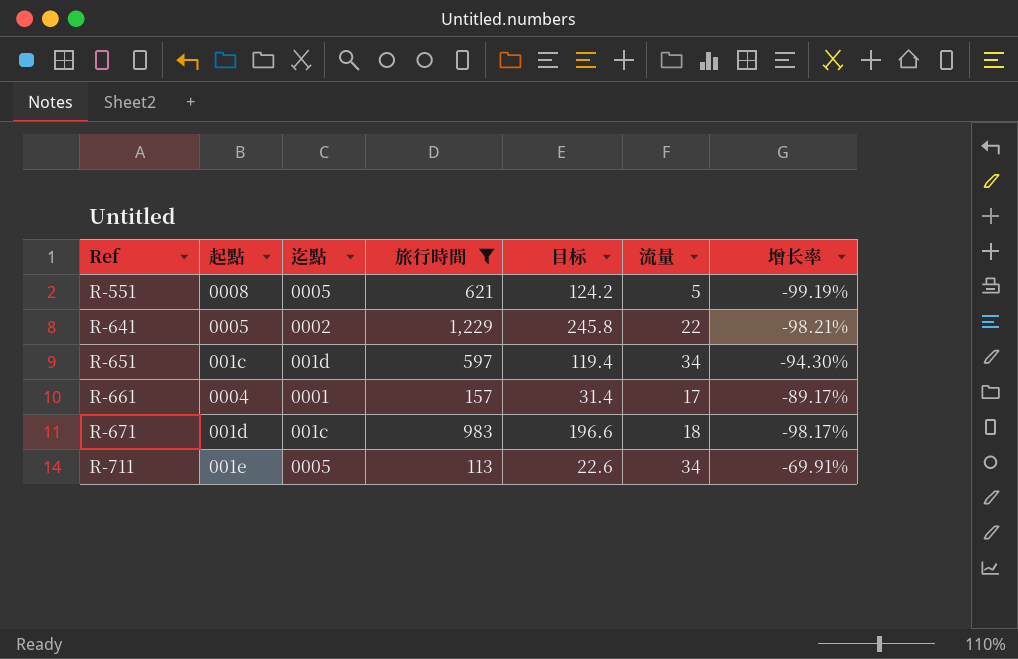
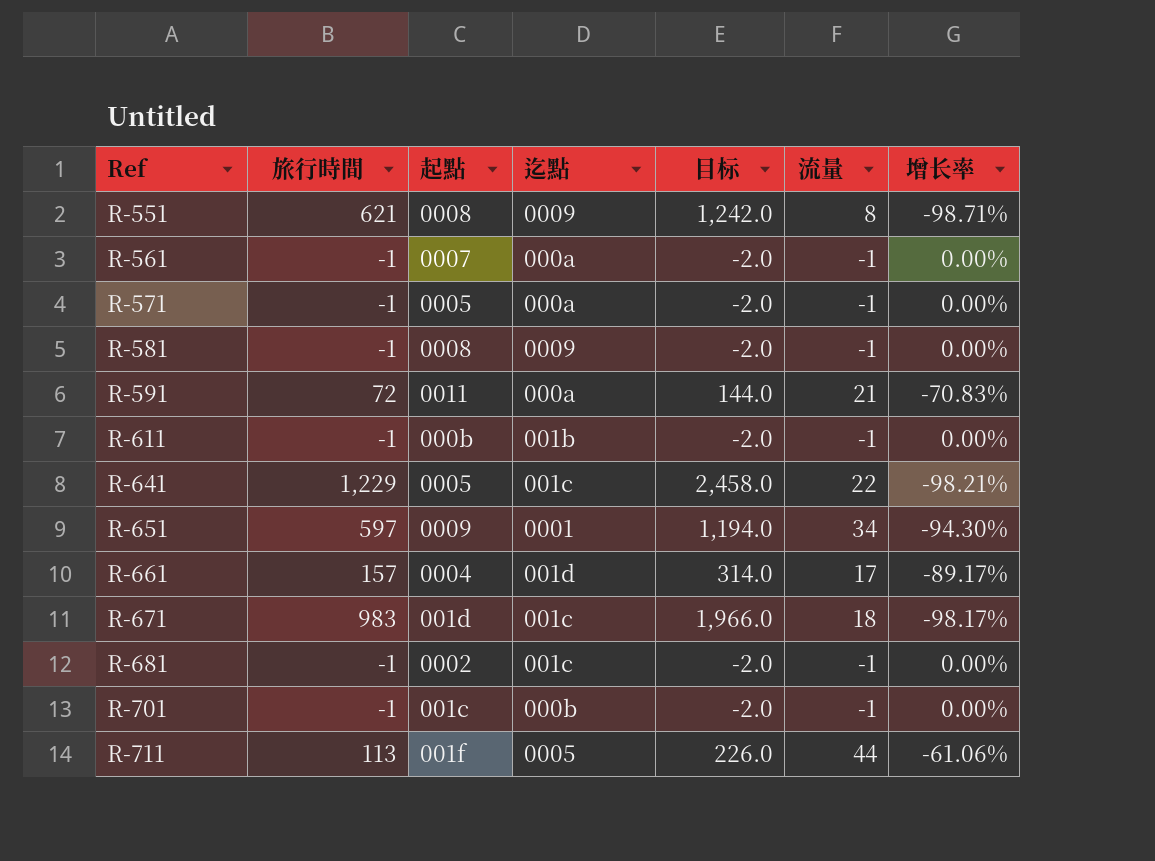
filter: 旅行時間 >= 113 -> none
column 旅行時間 | position: 4 -> 2
column 目标 | formula: [旅行時間] * 0.2 -> [旅行時間] * 2
R-551 | 迄點: 0005 -> 0009
R-551 | 流量: 5 -> 8
R-551 | 增长率: -99.19% -> -98.71%
R-641 | 迄點: 0002 -> 001c
R-651 | 起點: 001c -> 0009
R-651 | 迄點: 001d -> 0001
R-661 | 迄點: 0001 -> 001d
R-711 | 起點: 001e -> 001f
R-711 | 流量: 34 -> 44
R-711 | 增长率: -69.91% -> -61.06%

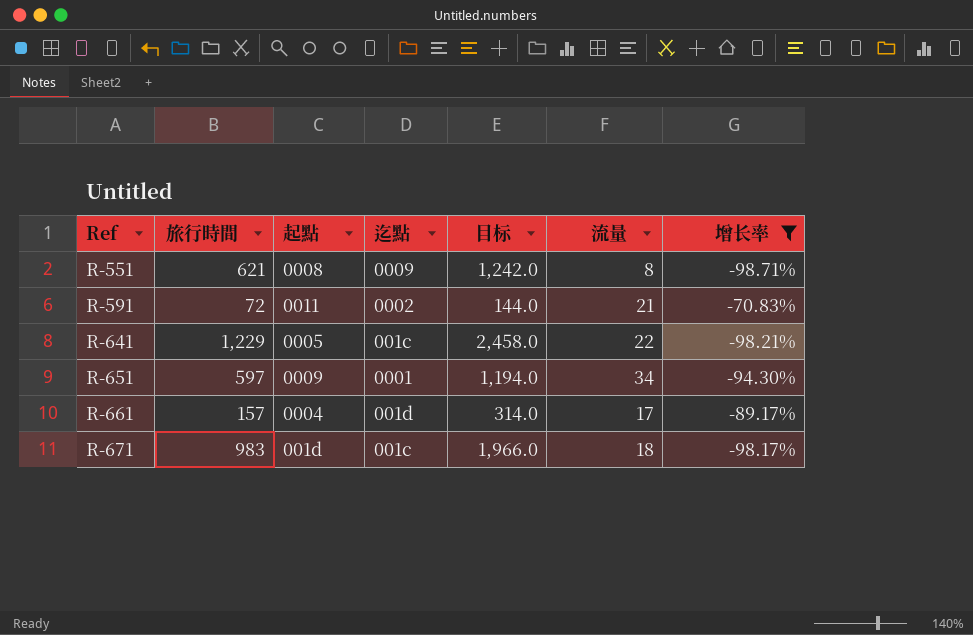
filter: none -> 增长率 <= -70.83%
R-591 | 迄點: 000a -> 0002

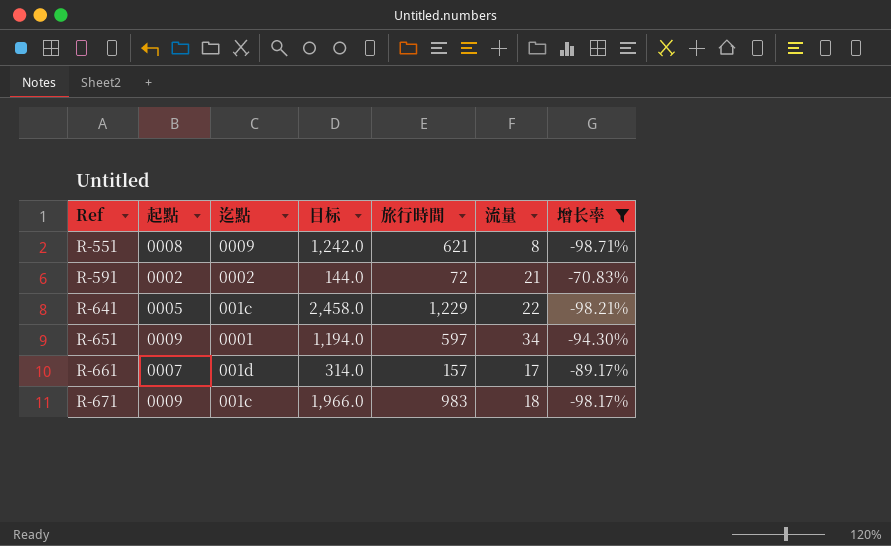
column 旅行時間 | position: 2 -> 5
R-591 | 起點: 0011 -> 0002
R-661 | 起點: 0004 -> 0007
R-671 | 起點: 001d -> 0009

